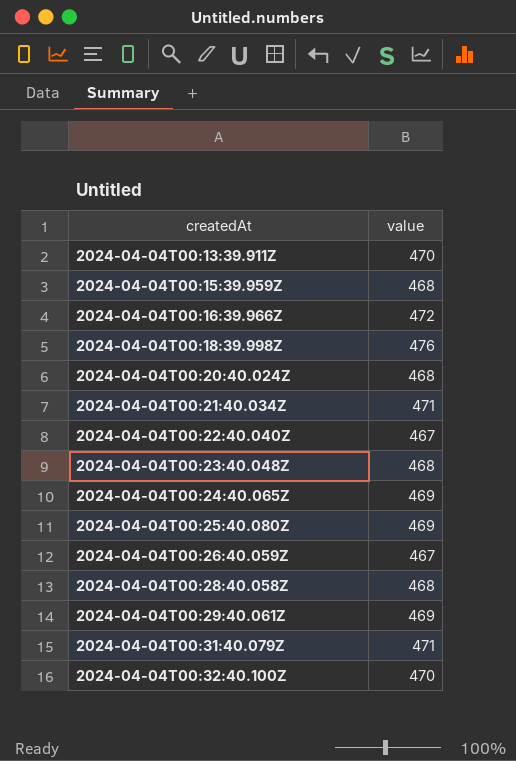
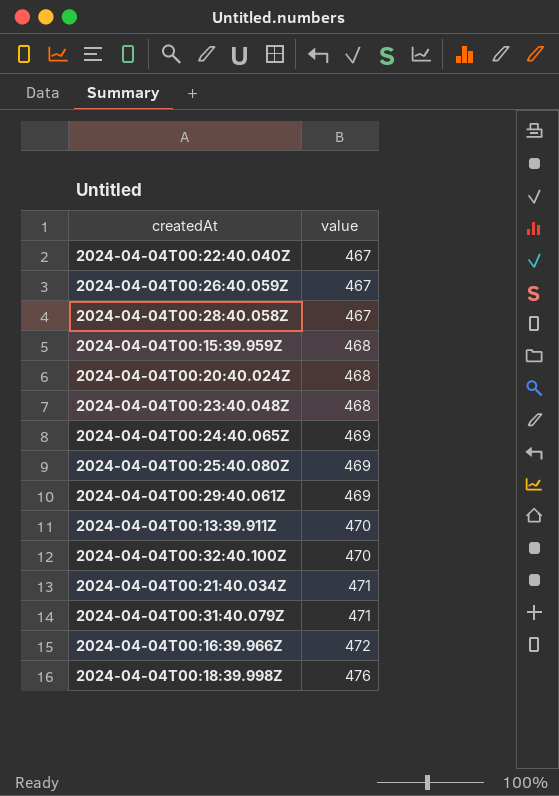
row order: createdAt ascending -> value ascending
2024-04-04T00:28:40.058Z | value: 468 -> 467

